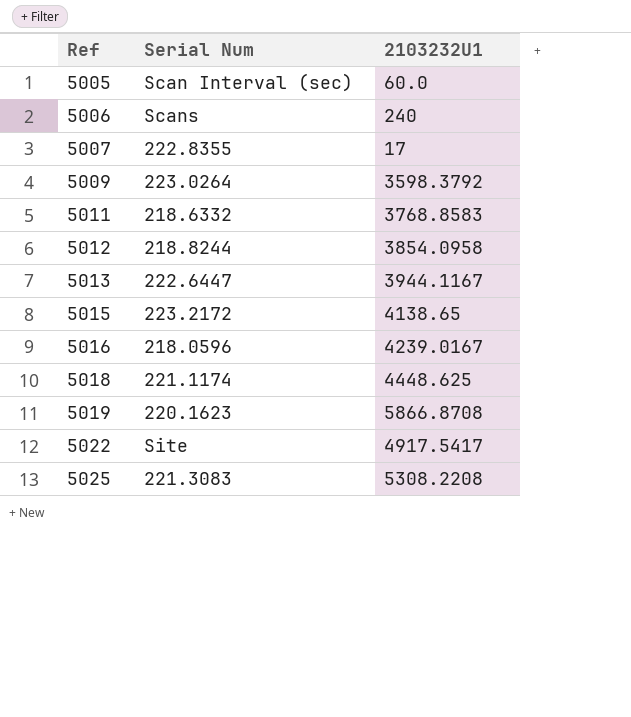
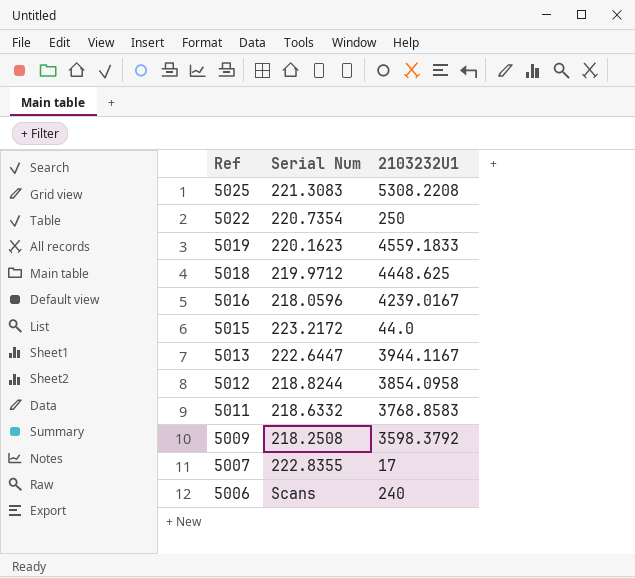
row order: Ref ascending -> Ref descending
row 5005: Scan Interval (sec) | 60.0 -> none
5022 | Serial Num: Site -> 220.7354
5022 | 2103232U1: 4917.5417 -> 250
5019 | 2103232U1: 5866.8708 -> 4559.1833
5018 | Serial Num: 221.1174 -> 219.9712
5015 | 2103232U1: 4138.65 -> 44.0
5009 | Serial Num: 223.0264 -> 218.2508

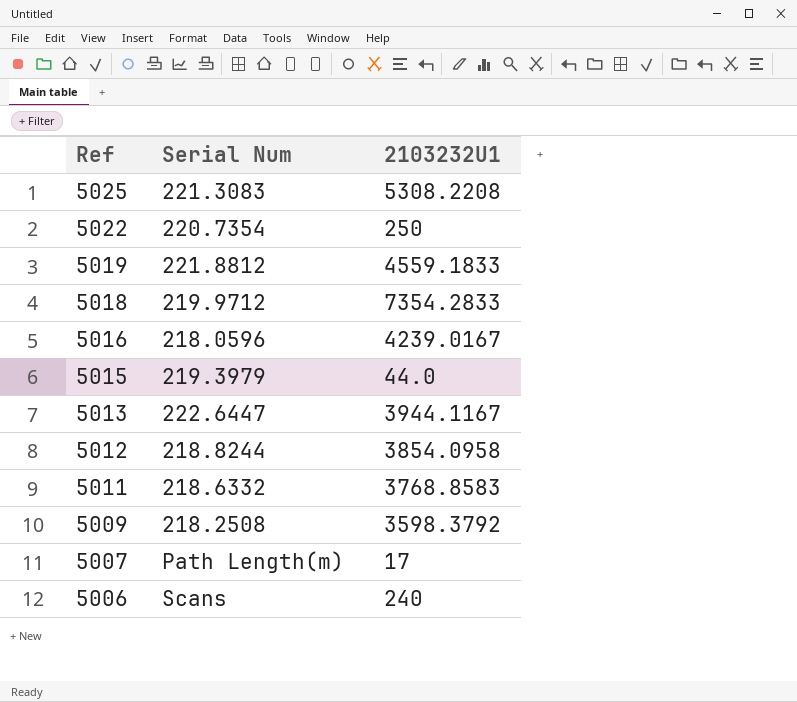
5019 | Serial Num: 220.1623 -> 221.8812
5018 | 2103232U1: 4448.625 -> 7354.2833
5015 | Serial Num: 223.2172 -> 219.3979
5007 | Serial Num: 222.8355 -> Path Length(m)

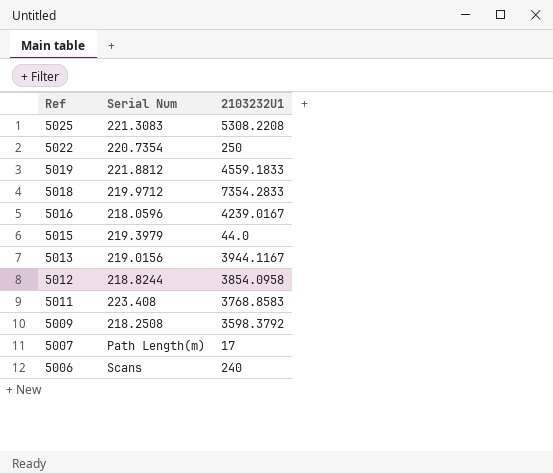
5013 | Serial Num: 222.6447 -> 219.0156
5011 | Serial Num: 218.6332 -> 223.408

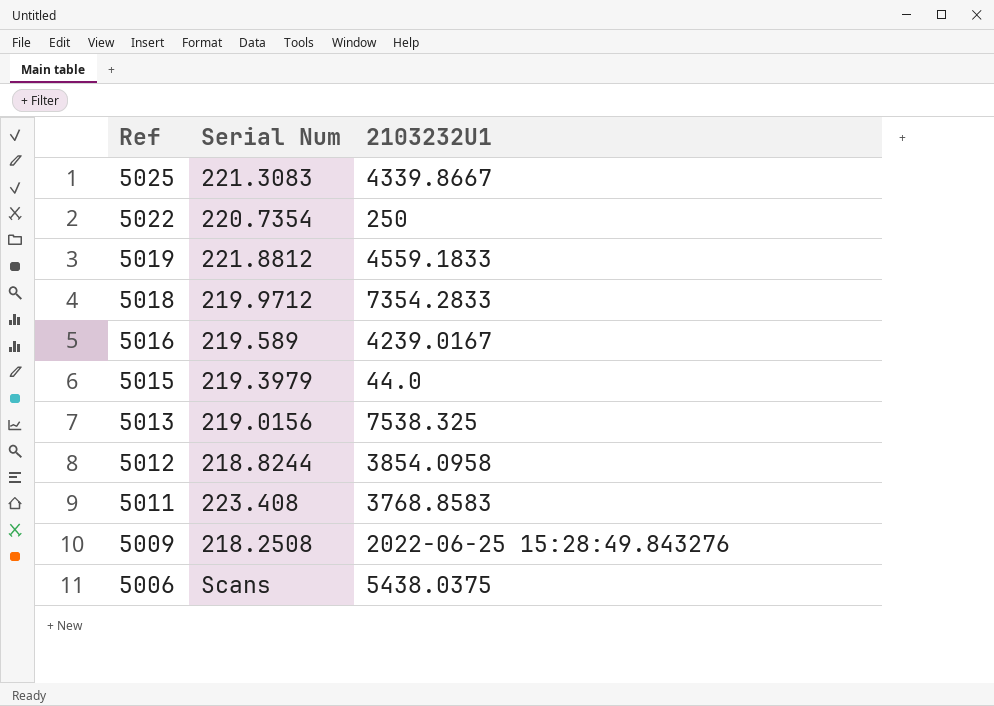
row 5007: Path Length(m) | 17 -> none
5025 | 2103232U1: 5308.2208 -> 4339.8667
5016 | Serial Num: 218.0596 -> 219.589
5013 | 2103232U1: 3944.1167 -> 7538.325
5009 | 2103232U1: 3598.3792 -> 2022-06-25 15:28:49.843276
5006 | 2103232U1: 240 -> 5438.0375

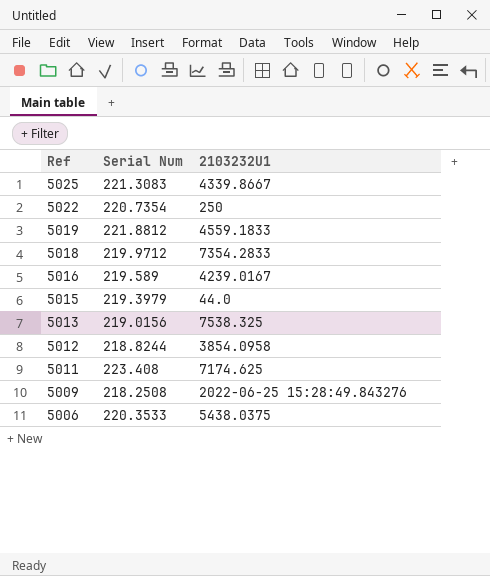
5011 | 2103232U1: 3768.8583 -> 7174.625
5006 | Serial Num: Scans -> 220.3533

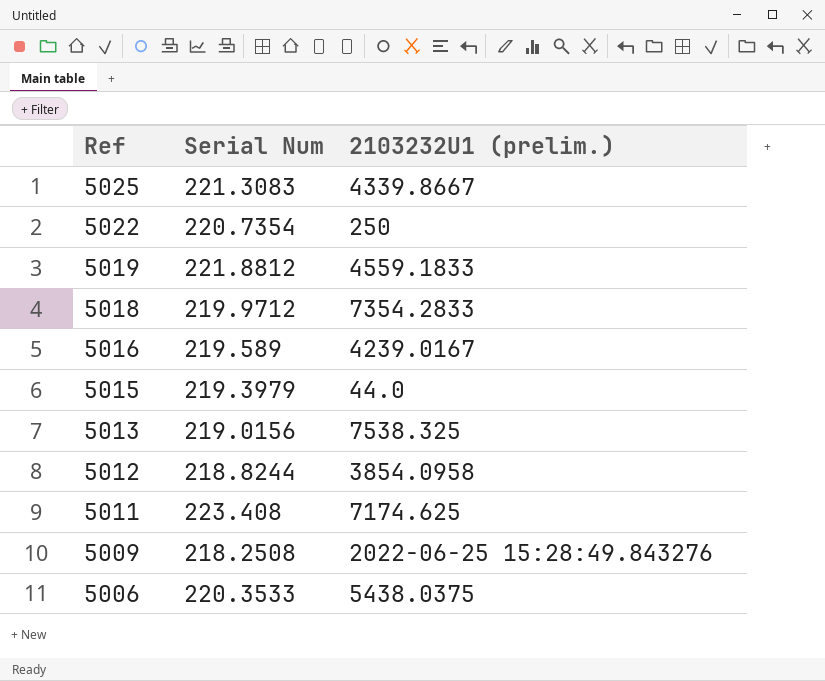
column name: 2103232U1 -> 2103232U1 (prelim.)

